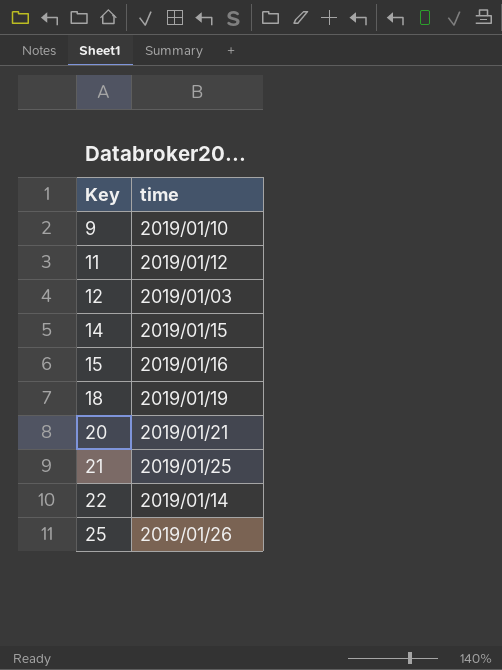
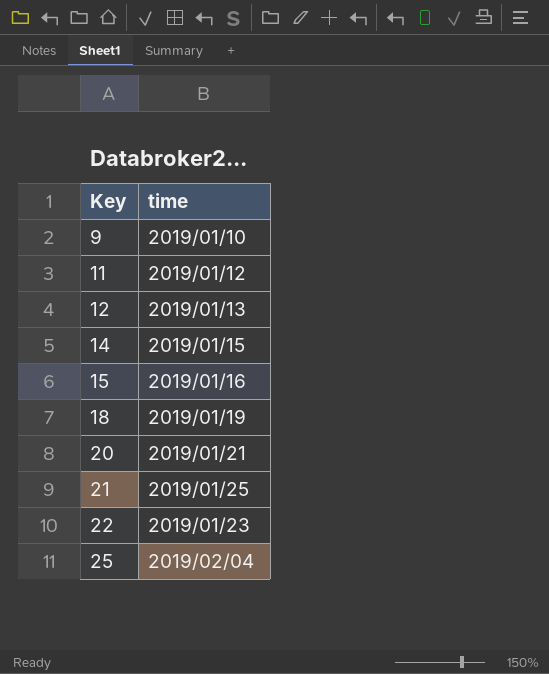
12 | time: 2019/01/03 -> 2019/01/13
22 | time: 2019/01/14 -> 2019/01/23
25 | time: 2019/01/26 -> 2019/02/04

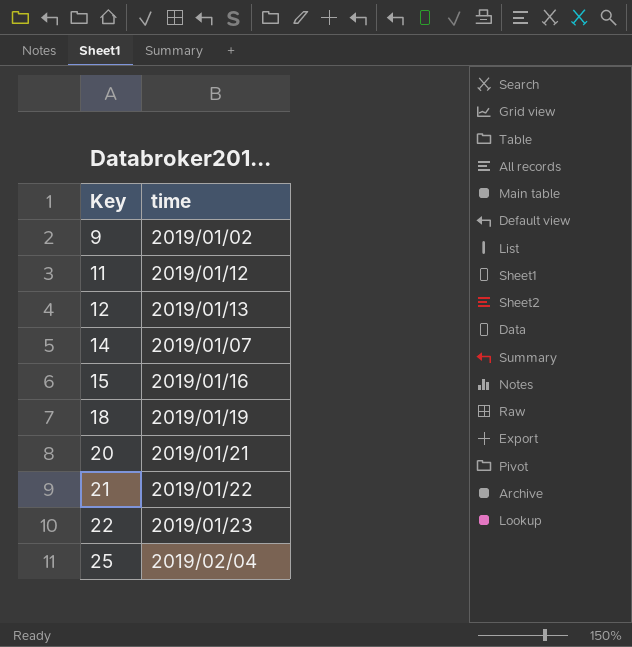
9 | time: 2019/01/10 -> 2019/01/02
14 | time: 2019/01/15 -> 2019/01/07
21 | time: 2019/01/25 -> 2019/01/22

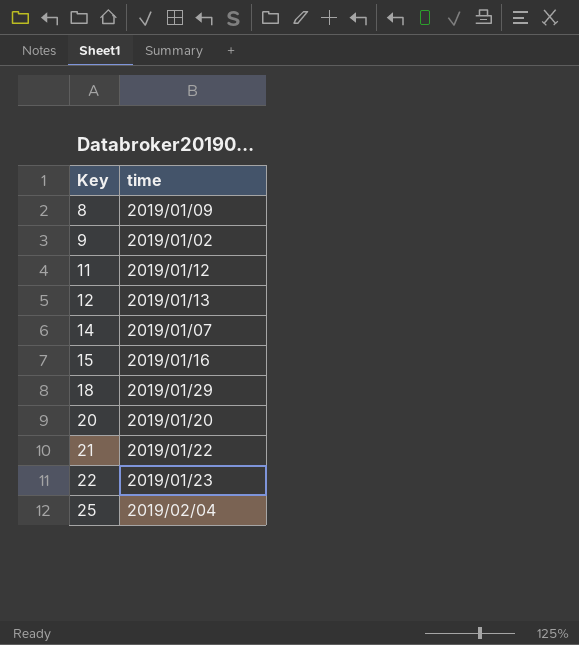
row 8: none -> 2019/01/09
18 | time: 2019/01/19 -> 2019/01/29
20 | time: 2019/01/21 -> 2019/01/20

